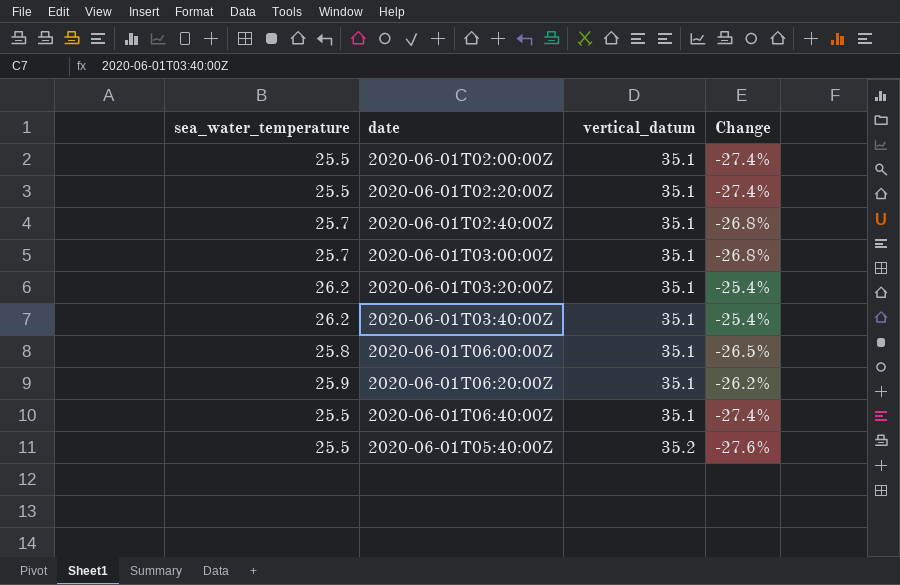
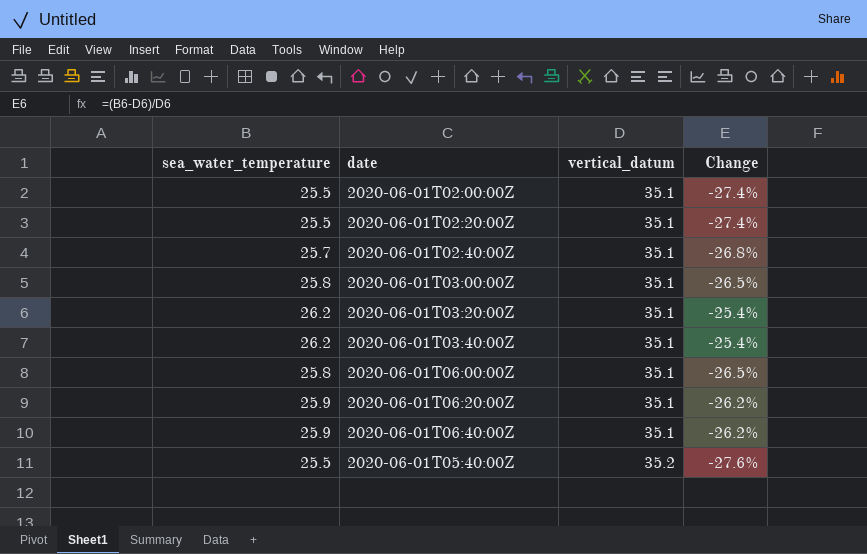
2020-06-01T03:00:00Z | sea_water_temperature: 25.7 -> 25.8
2020-06-01T03:00:00Z | Change: -26.8% -> -26.5%
2020-06-01T06:40:00Z | sea_water_temperature: 25.5 -> 25.9
2020-06-01T06:40:00Z | Change: -27.4% -> -26.2%

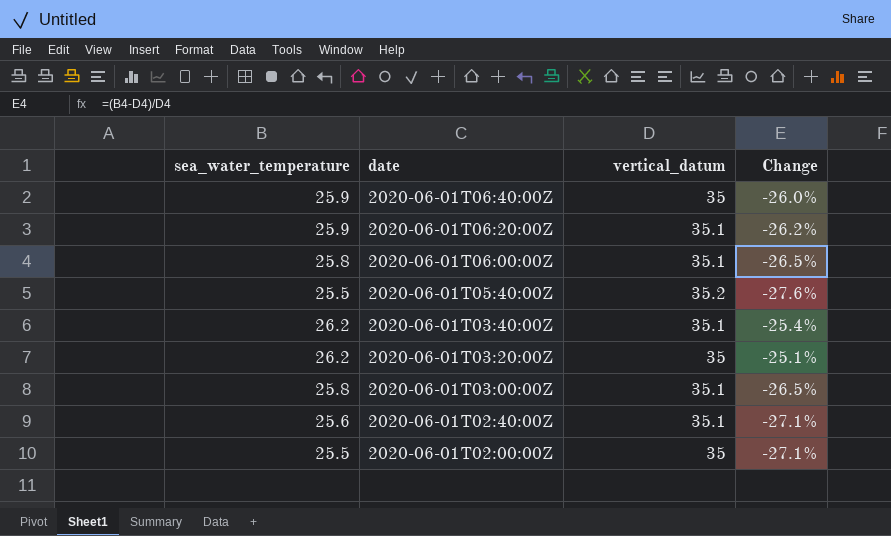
row order: vertical_datum ascending -> date descending
row 2020-06-01T02:20:00Z: 25.5 | 35.1 | -27.4% -> none
2020-06-01T06:40:00Z | vertical_datum: 35.1 -> 35
2020-06-01T06:40:00Z | Change: -26.2% -> -26.0%
2020-06-01T03:20:00Z | vertical_datum: 35.1 -> 35
2020-06-01T03:20:00Z | Change: -25.4% -> -25.1%
2020-06-01T02:40:00Z | sea_water_temperature: 25.7 -> 25.6
2020-06-01T02:40:00Z | Change: -26.8% -> -27.1%
2020-06-01T02:00:00Z | vertical_datum: 35.1 -> 35
2020-06-01T02:00:00Z | Change: -27.4% -> -27.1%

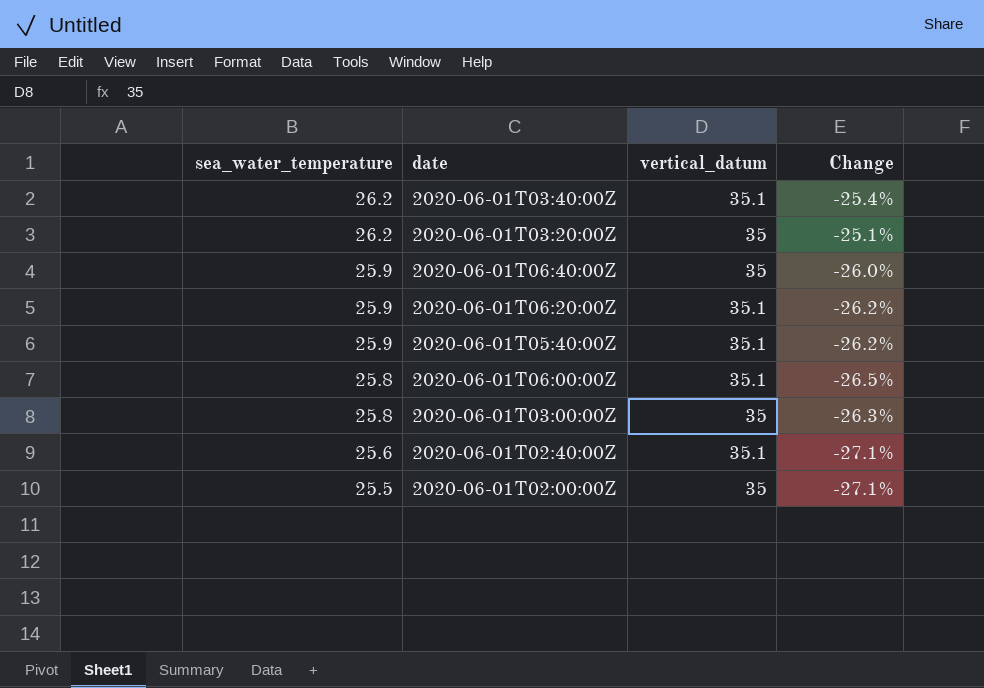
row order: date descending -> sea_water_temperature descending
2020-06-01T05:40:00Z | sea_water_temperature: 25.5 -> 25.9
2020-06-01T05:40:00Z | vertical_datum: 35.2 -> 35.1
2020-06-01T05:40:00Z | Change: -27.6% -> -26.2%
2020-06-01T03:00:00Z | vertical_datum: 35.1 -> 35
2020-06-01T03:00:00Z | Change: -26.5% -> -26.3%

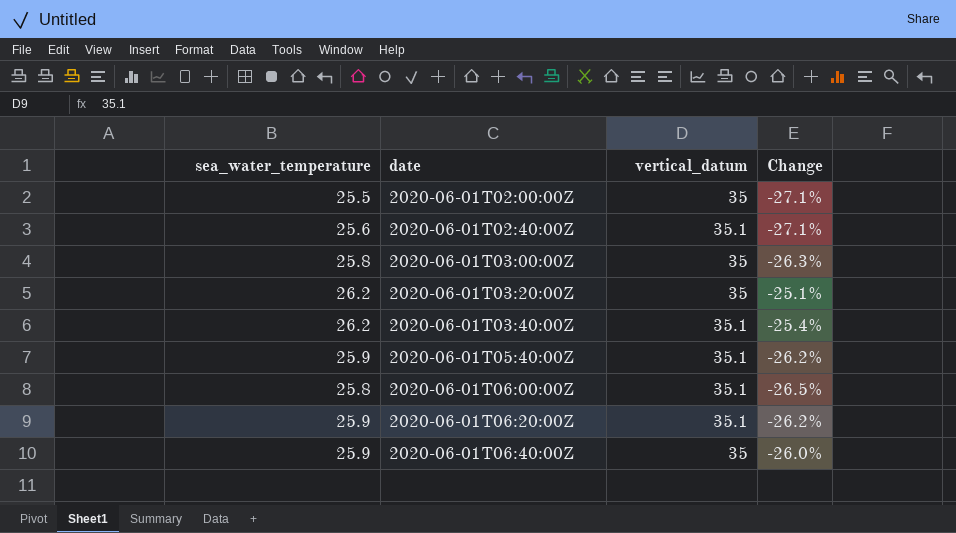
row order: sea_water_temperature descending -> date ascending

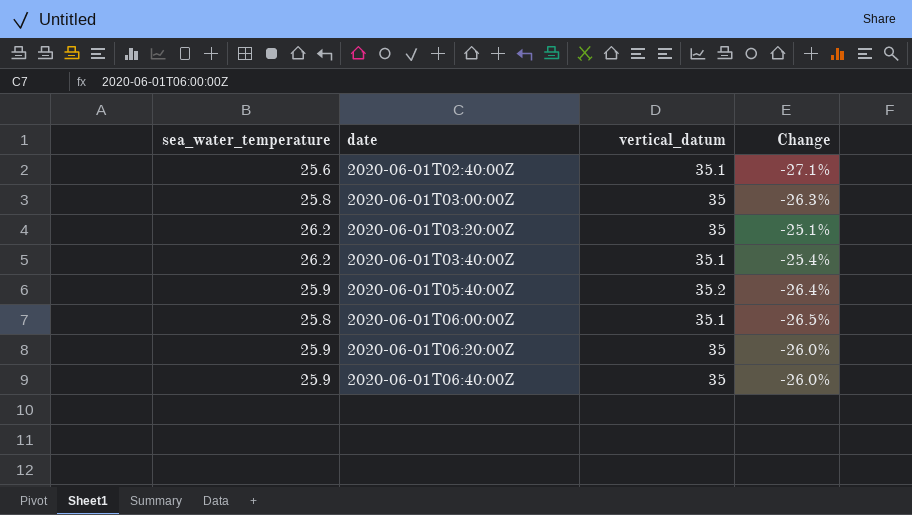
row 2020-06-01T02:00:00Z: 25.5 | 35 | -27.1% -> none
2020-06-01T05:40:00Z | vertical_datum: 35.1 -> 35.2
2020-06-01T05:40:00Z | Change: -26.2% -> -26.4%
2020-06-01T06:20:00Z | vertical_datum: 35.1 -> 35
2020-06-01T06:20:00Z | Change: -26.2% -> -26.0%

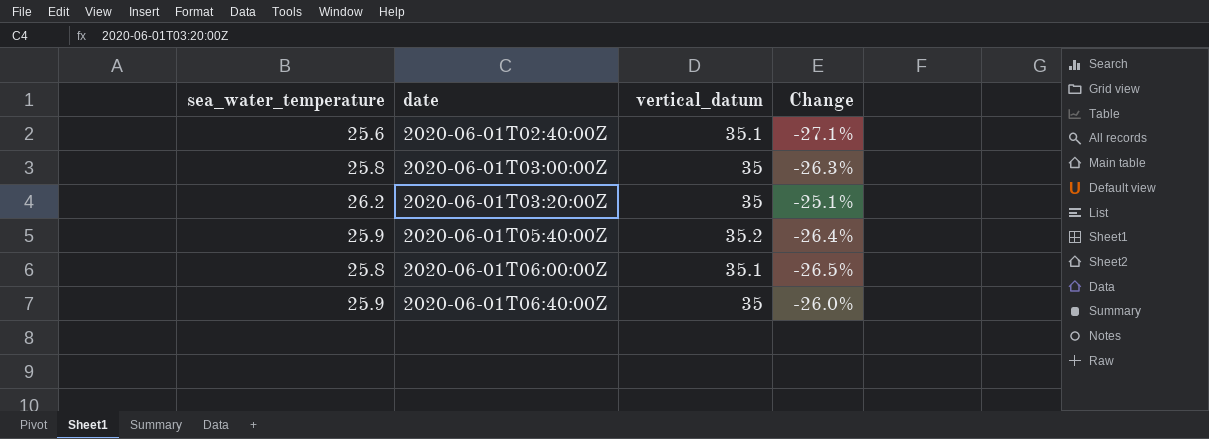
row 2020-06-01T03:40:00Z: 26.2 | 35.1 | -25.4% -> none
row 2020-06-01T06:20:00Z: 25.9 | 35 | -26.0% -> none

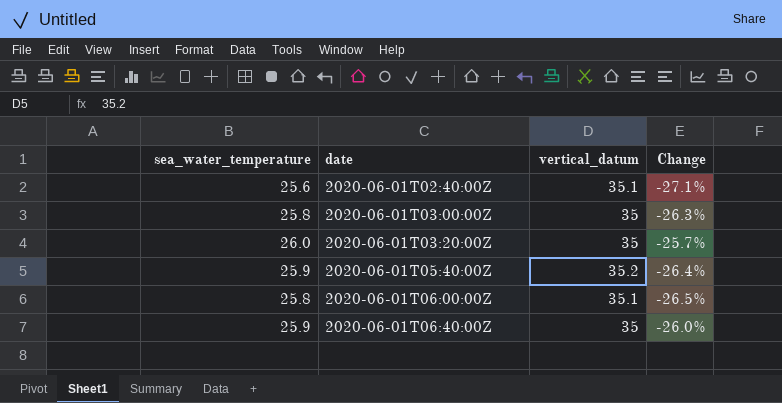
2020-06-01T03:20:00Z | sea_water_temperature: 26.2 -> 26.0
2020-06-01T03:20:00Z | Change: -25.1% -> -25.7%

